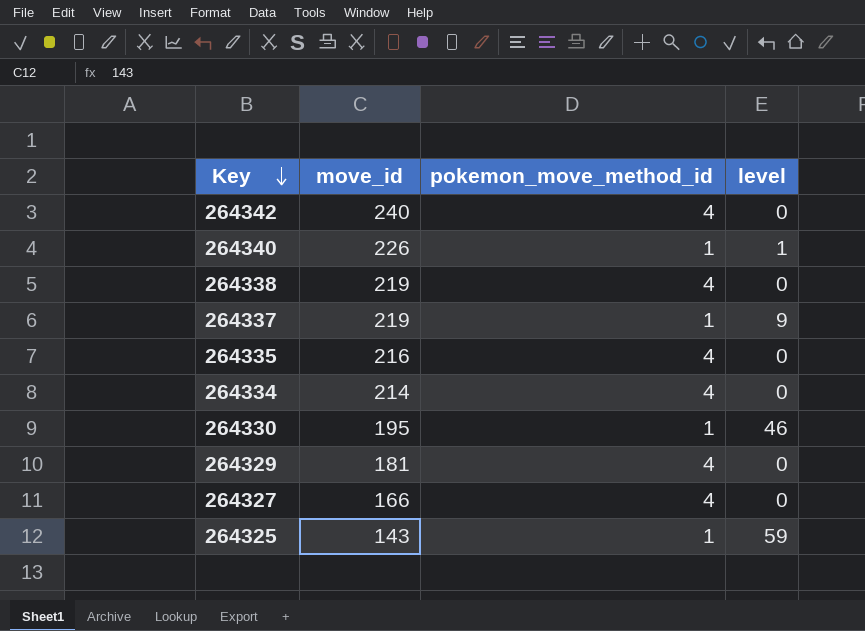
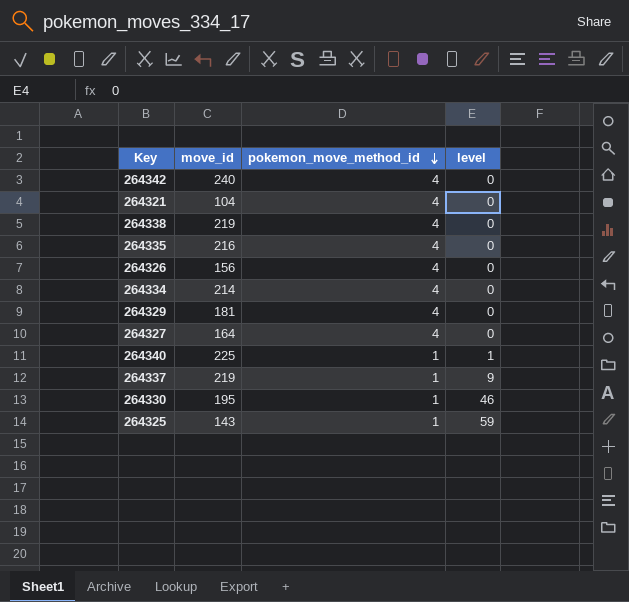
row order: Key descending -> pokemon_move_method_id descending
row 264321: none -> 104 | 4 | 0
row 264326: none -> 156 | 4 | 0
264327 | move_id: 166 -> 164
264340 | move_id: 226 -> 225

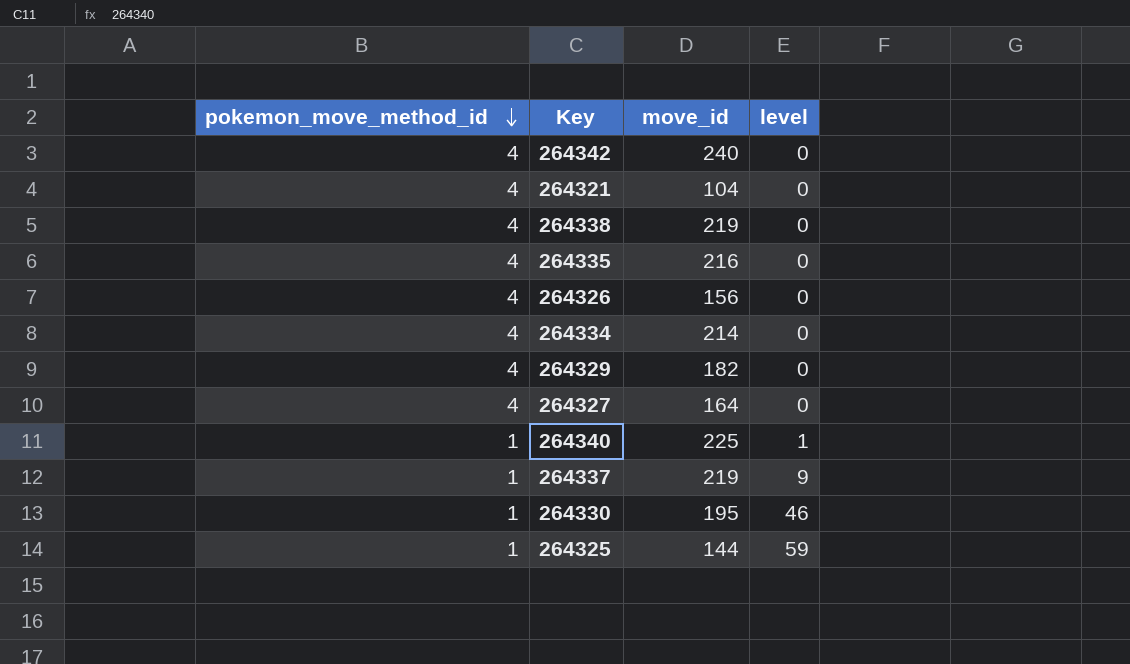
column pokemon_move_method_id | position: 3 -> 1
264329 | move_id: 181 -> 182
264325 | move_id: 143 -> 144

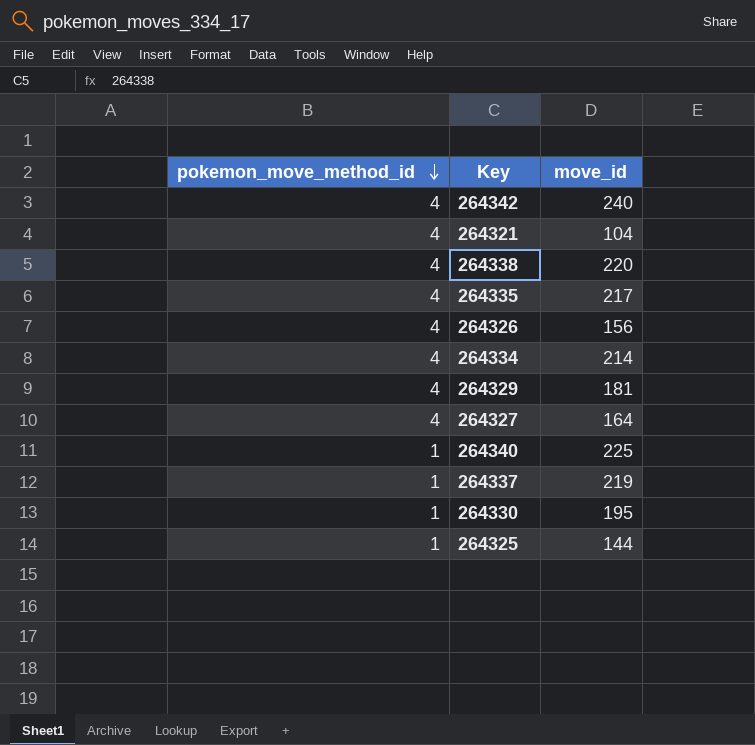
column level | position: 4 -> none
264338 | move_id: 219 -> 220
264335 | move_id: 216 -> 217
264329 | move_id: 182 -> 181

